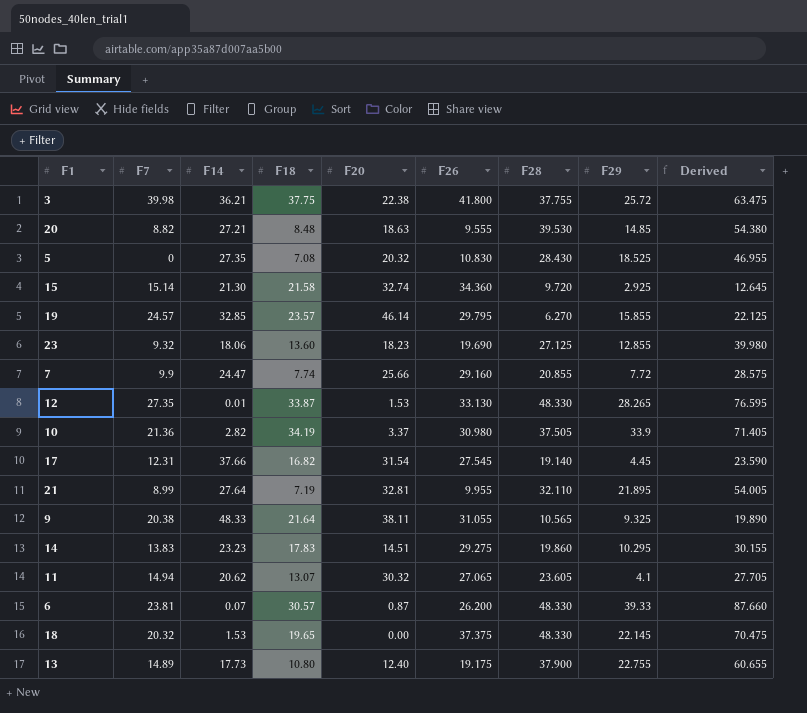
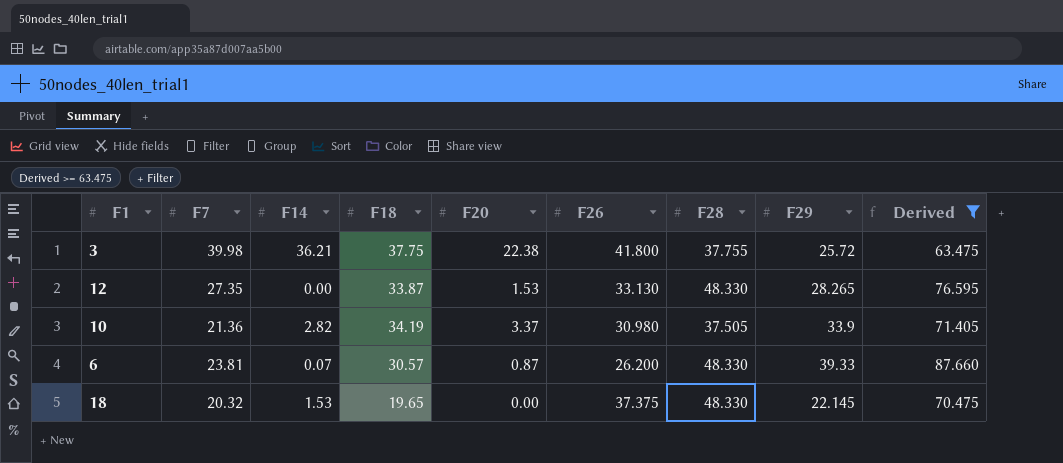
filter: none -> Derived >= 63.475
12 | F14: 0.01 -> 0.00

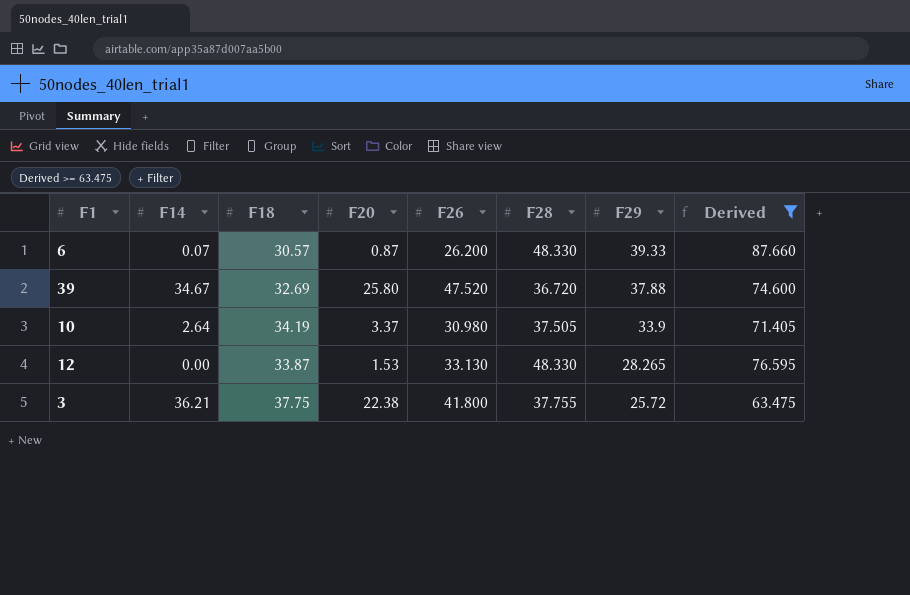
row order: none -> F29 descending
column F7 | position: 2 -> none
row 18: 20.32 | 1.53 | 19.65 | 0.00 | 37.375 | 48.330 | 22.145 | 70.475 -> none
row 39: none -> 34.67 | 32.69 | 25.80 | 47.520 | 36.720 | 37.88 | 74.600
10 | F14: 2.82 -> 2.64

